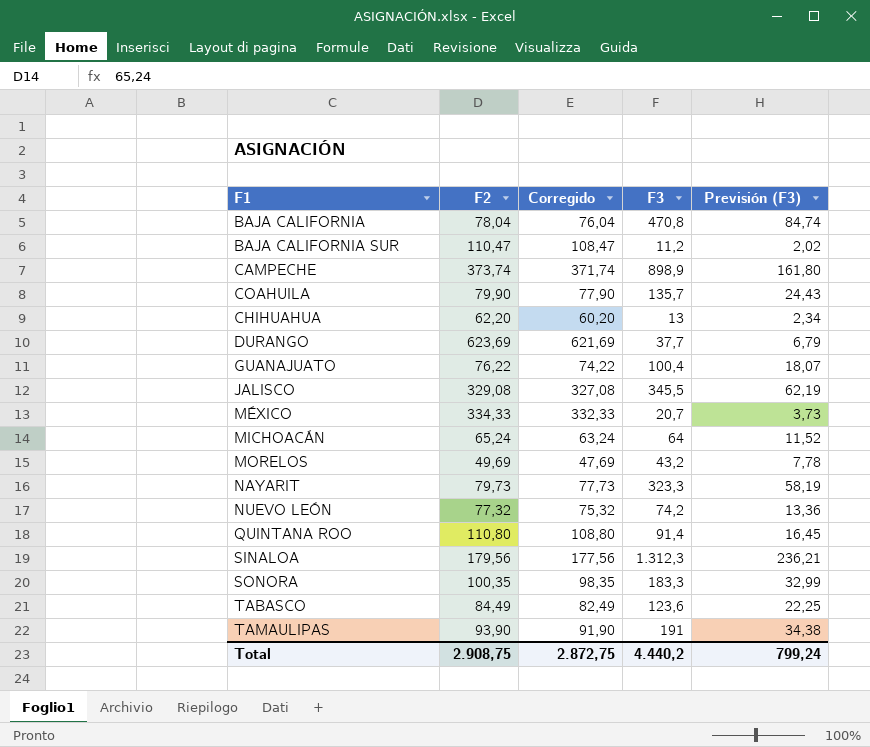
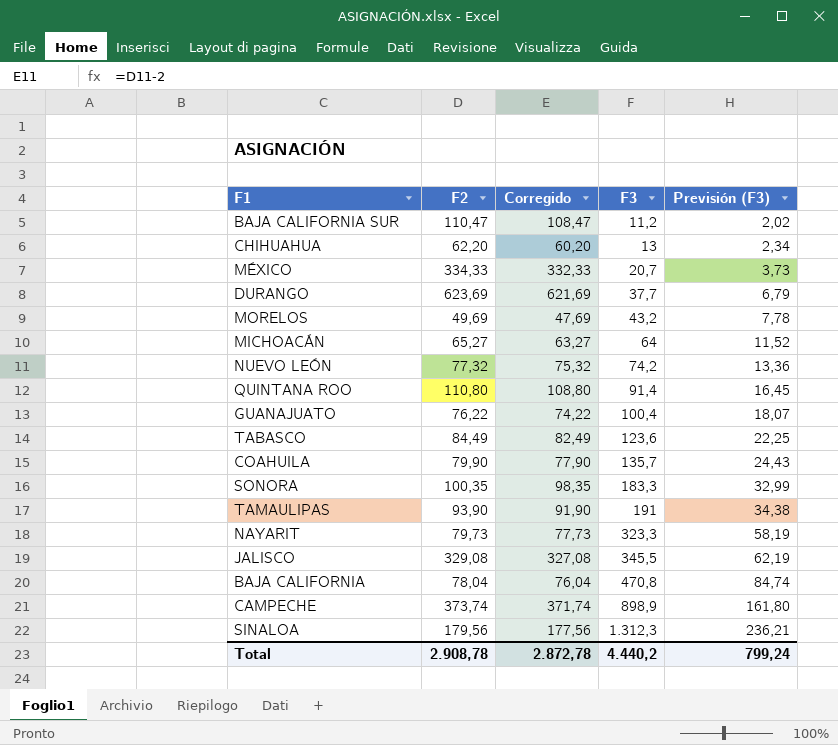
row order: none -> F3 ascending
MICHOACÁN | F2: 65,24 -> 65,27
MICHOACÁN | Corregido: 63,24 -> 63,27
Total | F2: 2.908,75 -> 2.908,78
Total | Corregido: 2.872,75 -> 2.872,78

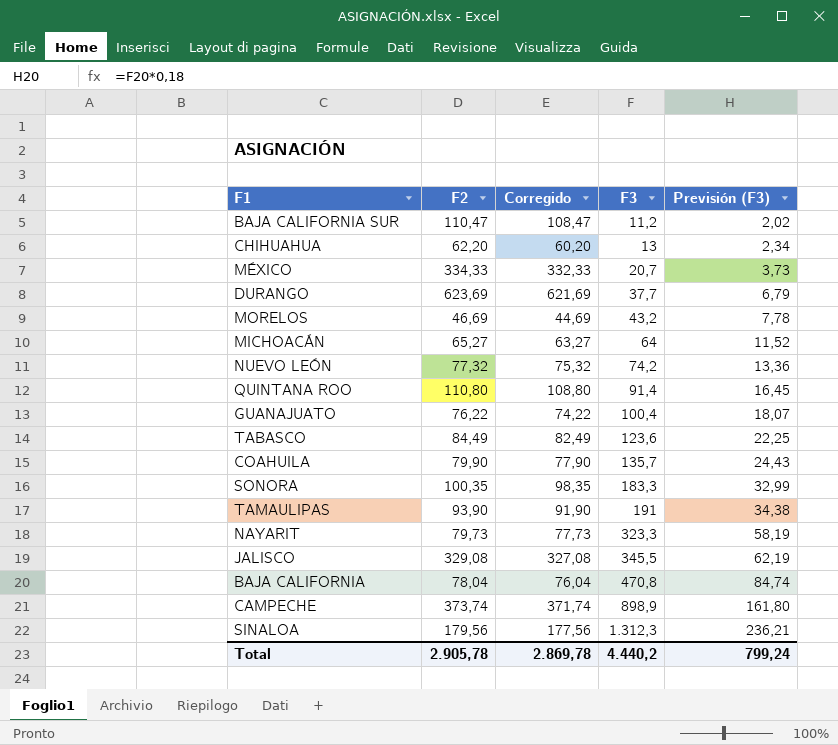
MORELOS | F2: 49,69 -> 46,69
MORELOS | Corregido: 47,69 -> 44,69
Total | F2: 2.908,78 -> 2.905,78
Total | Corregido: 2.872,78 -> 2.869,78

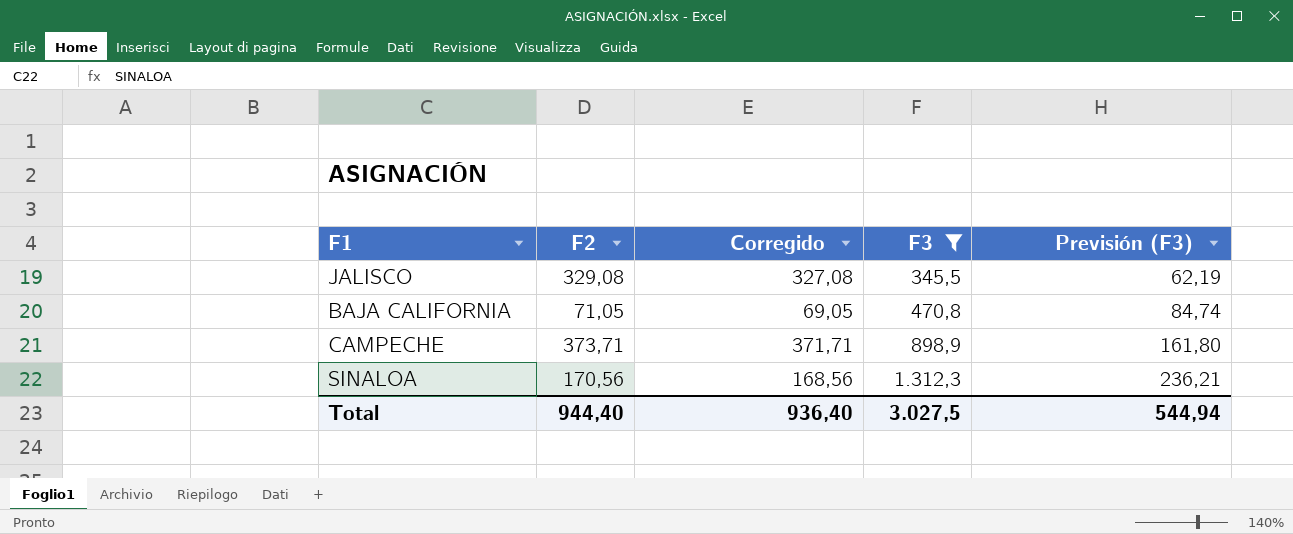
filter: none -> F3 >= 345,5
BAJA CALIFORNIA | F2: 78,04 -> 71,05
BAJA CALIFORNIA | Corregido: 76,04 -> 69,05
CAMPECHE | F2: 373,74 -> 373,71
CAMPECHE | Corregido: 371,74 -> 371,71
SINALOA | F2: 179,56 -> 170,56
SINALOA | Corregido: 177,56 -> 168,56
Total | F2: 2.905,78 -> 944,40
Total | Corregido: 2.869,78 -> 936,40
Total | F3: 4.440,2 -> 3.027,5
Total | Previsión (F3): 799,24 -> 544,94

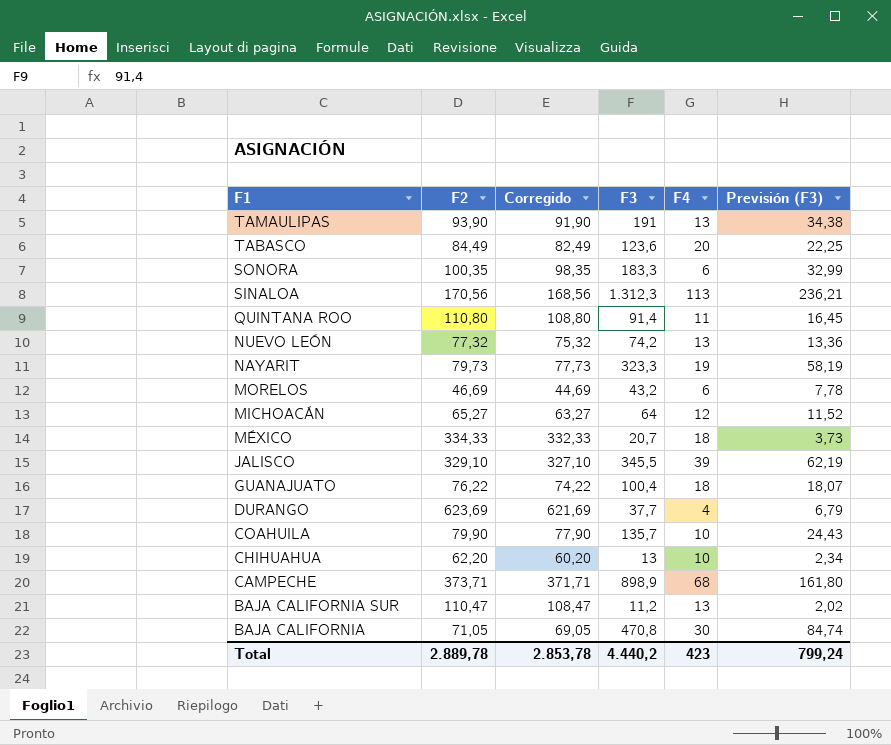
filter: F3 >= 345,5 -> none
row order: F3 ascending -> F1 descending
column F4 | position: none -> 5
JALISCO | F2: 329,08 -> 329,10
JALISCO | Corregido: 327,08 -> 327,10
Total | F2: 944,40 -> 2.889,78
Total | Corregido: 936,40 -> 2.853,78
Total | F3: 3.027,5 -> 4.440,2
Total | Previsión (F3): 544,94 -> 799,24

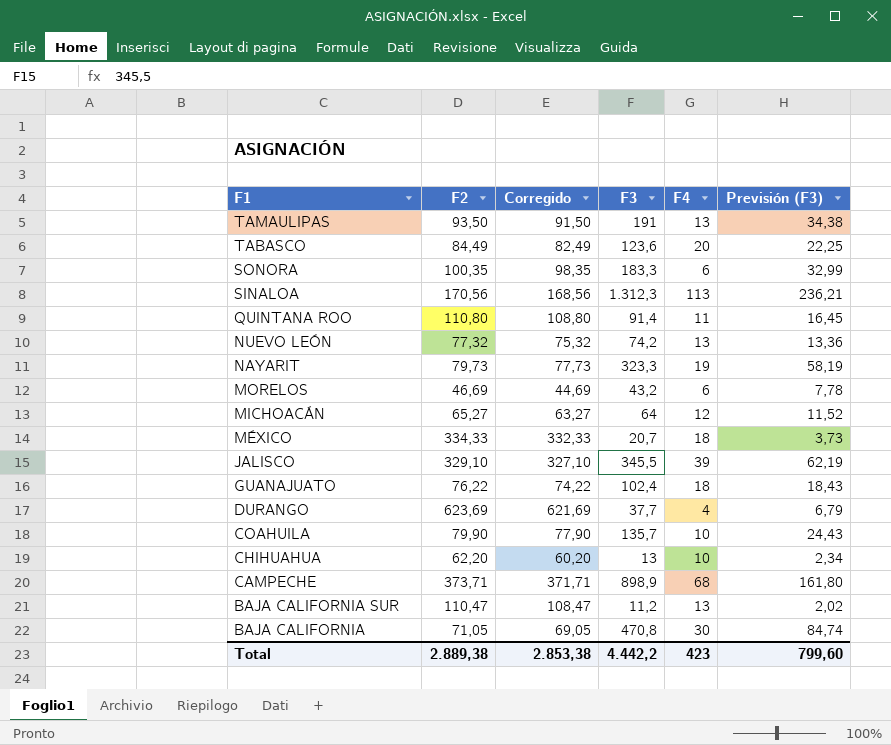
TAMAULIPAS | F2: 93,90 -> 93,50
TAMAULIPAS | Corregido: 91,90 -> 91,50
GUANAJUATO | F3: 100,4 -> 102,4
GUANAJUATO | Previsión (F3): 18,07 -> 18,43
Total | F2: 2.889,78 -> 2.889,38
Total | Corregido: 2.853,78 -> 2.853,38
Total | F3: 4.440,2 -> 4.442,2
Total | Previsión (F3): 799,24 -> 799,60

